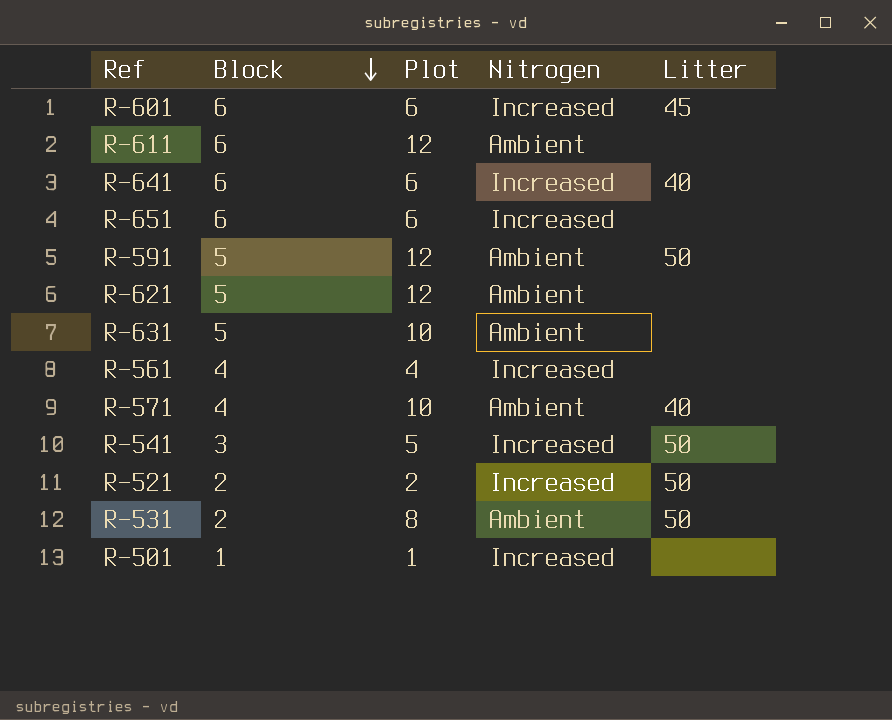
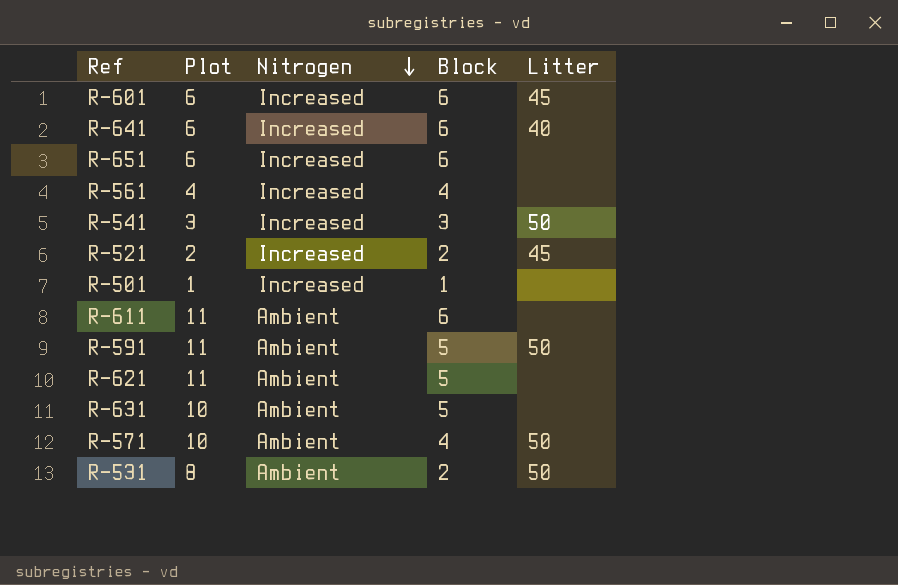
row order: Block descending -> Nitrogen descending
column Block | position: 2 -> 4
R-541 | Plot: 5 -> 3
R-521 | Litter: 50 -> 45
R-611 | Plot: 12 -> 11
R-591 | Plot: 12 -> 11
R-621 | Plot: 12 -> 11
R-571 | Litter: 40 -> 50

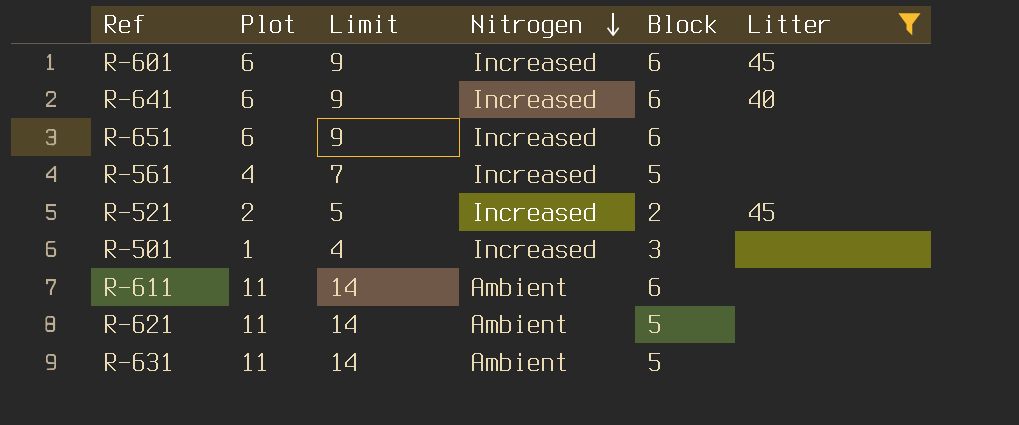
filter: none -> Litter != 50
column Limit | formula: none -> [Plot] + 3
R-561 | Block: 4 -> 5
R-501 | Block: 1 -> 3
R-631 | Plot: 10 -> 11

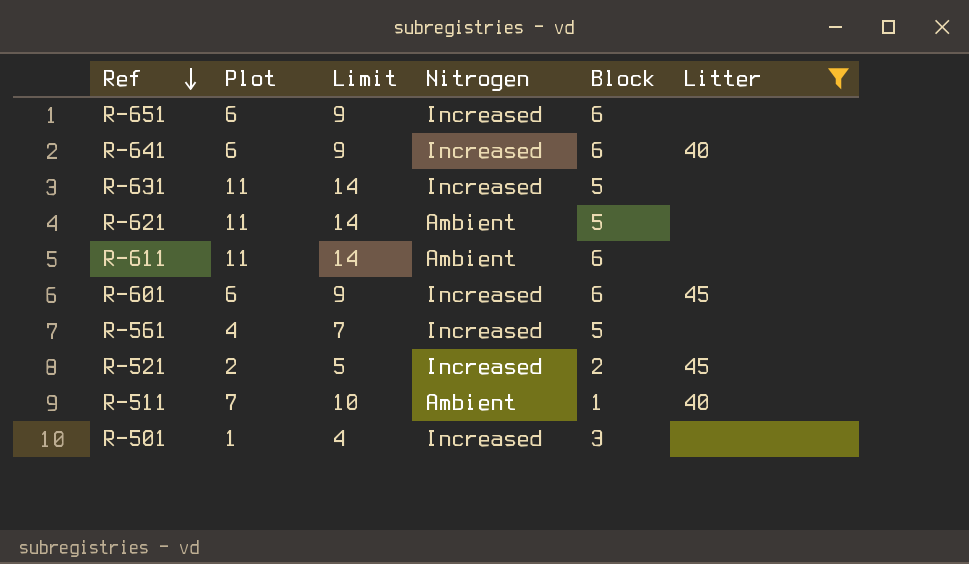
row order: Nitrogen descending -> Ref descending
R-631 | Nitrogen: Ambient -> Increased
row R-511: none -> 7 | 10 | Ambient | 1 | 40

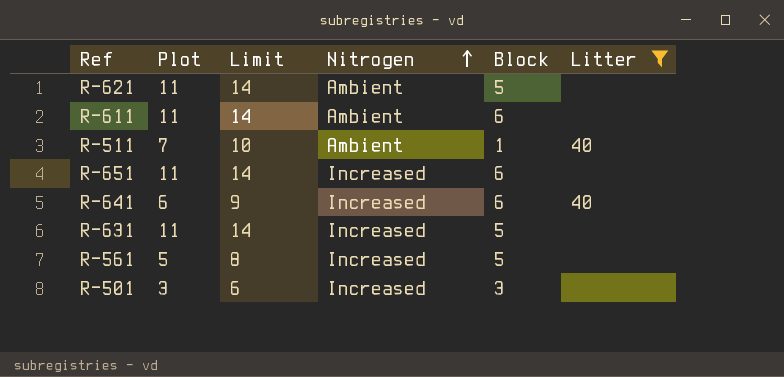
row order: Ref descending -> Nitrogen ascending
row R-601: 6 | 9 | Increased | 6 | 45 -> none
row R-521: 2 | 5 | Increased | 2 | 45 -> none
R-651 | Plot: 6 -> 11
R-651 | Limit: 9 -> 14
R-561 | Plot: 4 -> 5
R-561 | Limit: 7 -> 8
R-501 | Plot: 1 -> 3
R-501 | Limit: 4 -> 6

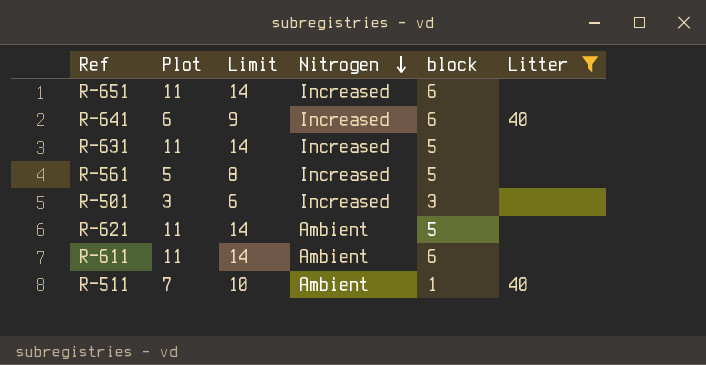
row order: Nitrogen ascending -> Nitrogen descending
column name: Block -> block

